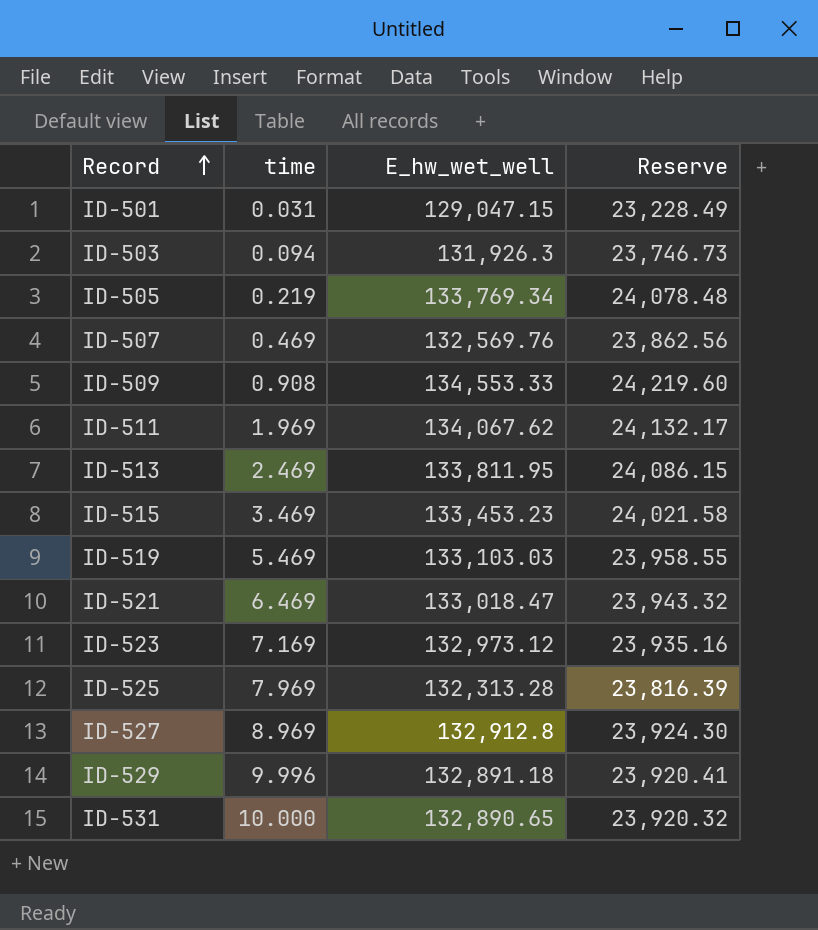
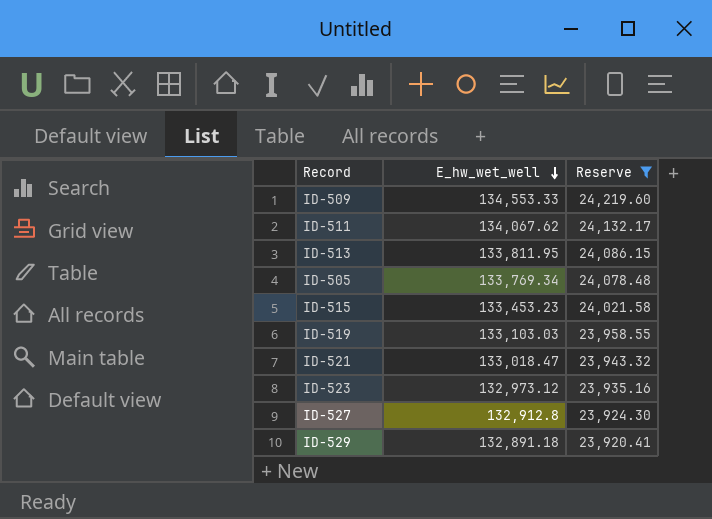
filter: none -> Reserve >= 23,920.41
row order: Record ascending -> E_hw_wet_well descending
column time | position: 2 -> none

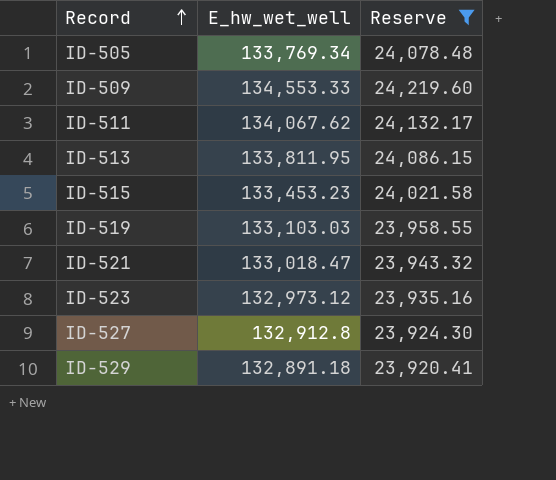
row order: E_hw_wet_well descending -> Record ascending

